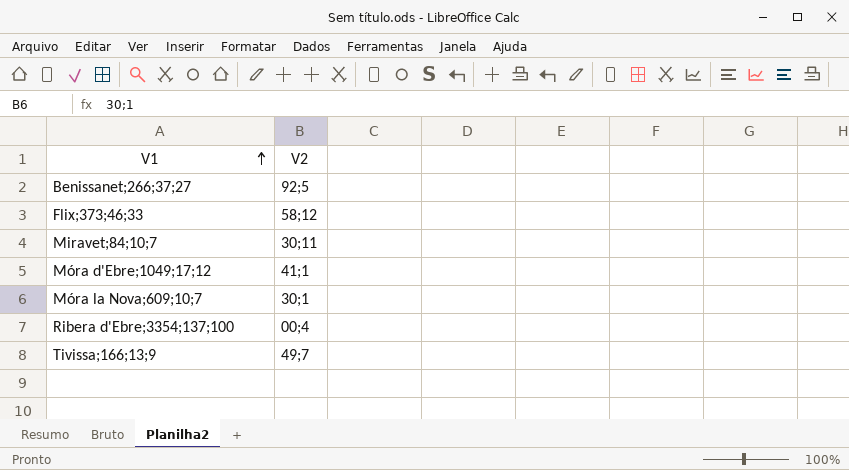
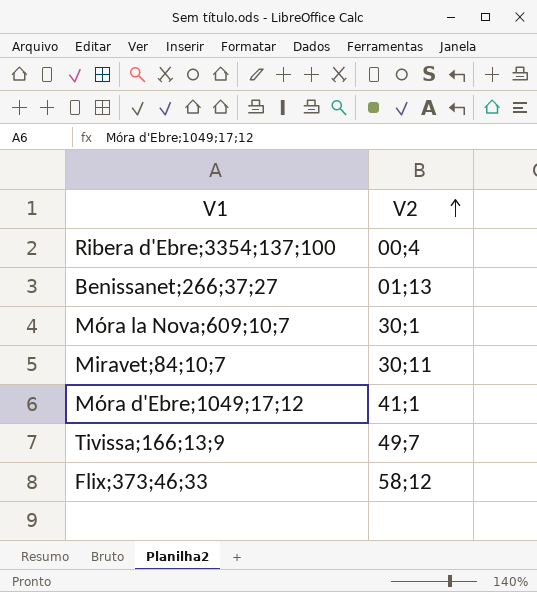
row order: V1 ascending -> V2 ascending
Benissanet;266;37;27 | V2: 92;5 -> 01;13

